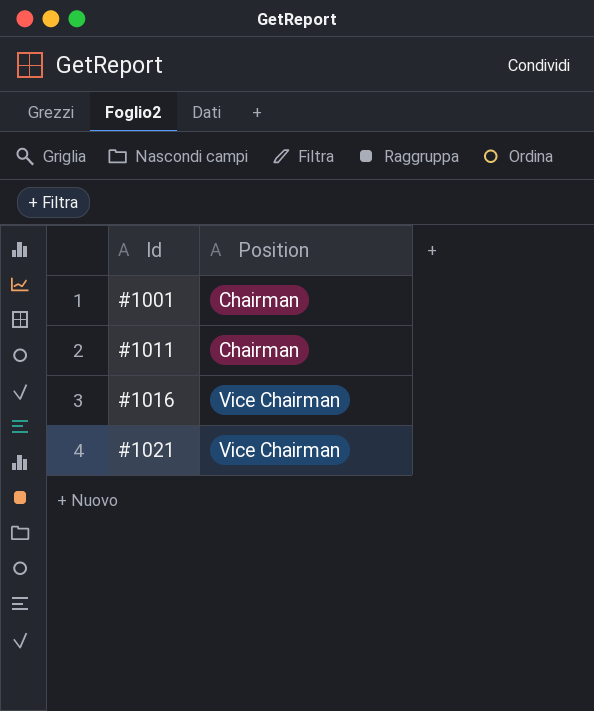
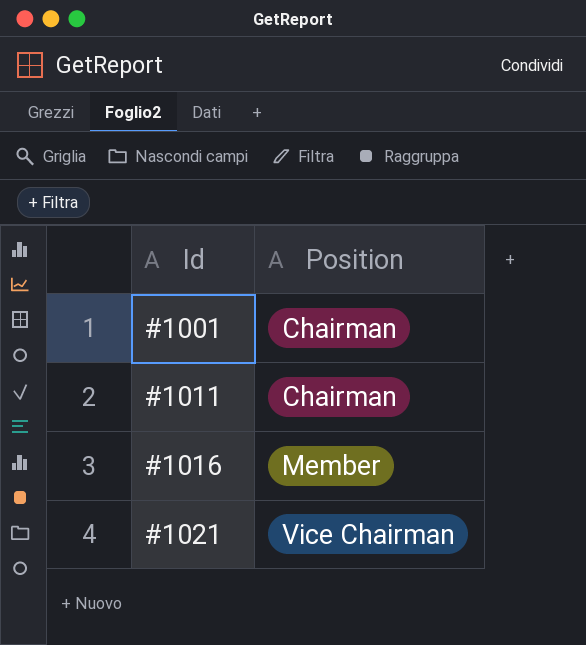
#1016 | Position: Vice Chairman -> Member

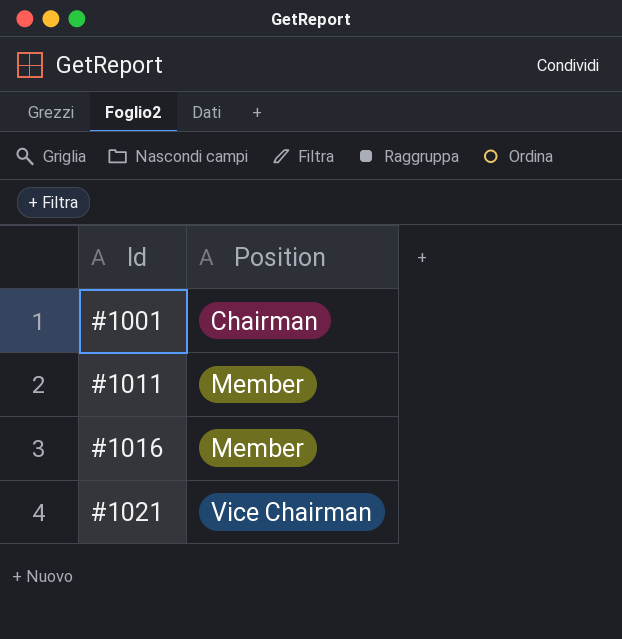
#1011 | Position: Chairman -> Member

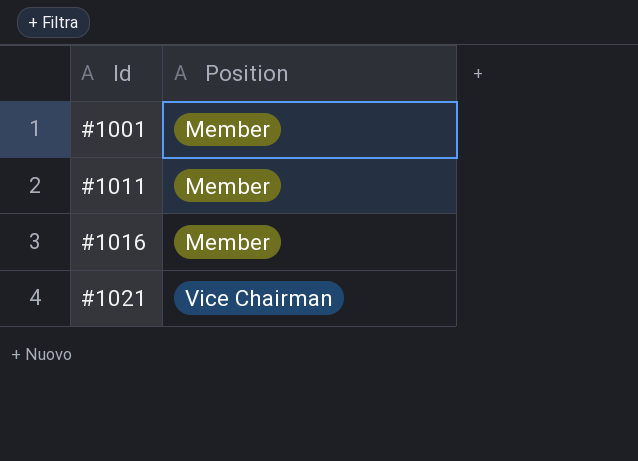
#1001 | Position: Chairman -> Member

